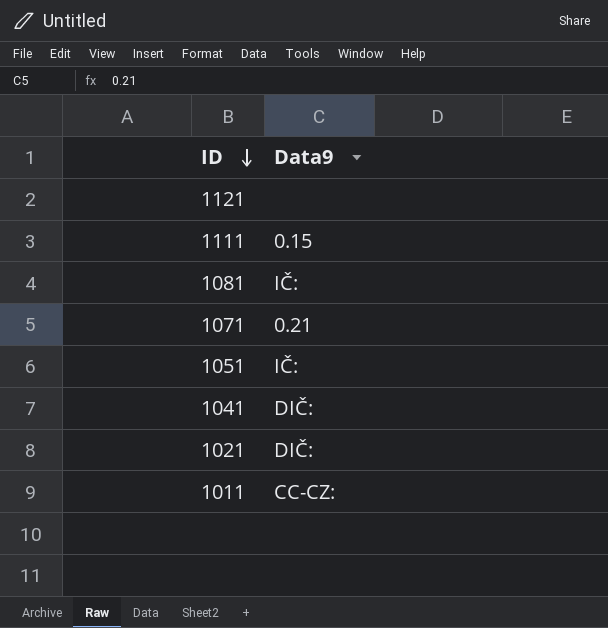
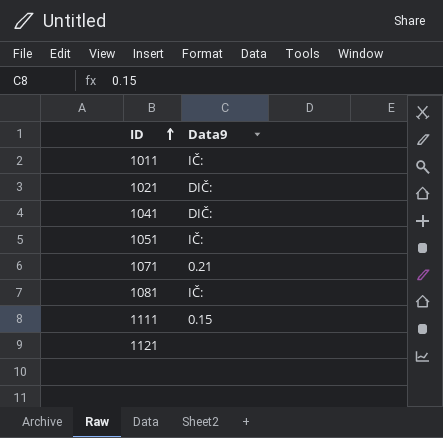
row order: ID descending -> ID ascending
1011 | Data9: CC-CZ: -> IČ:

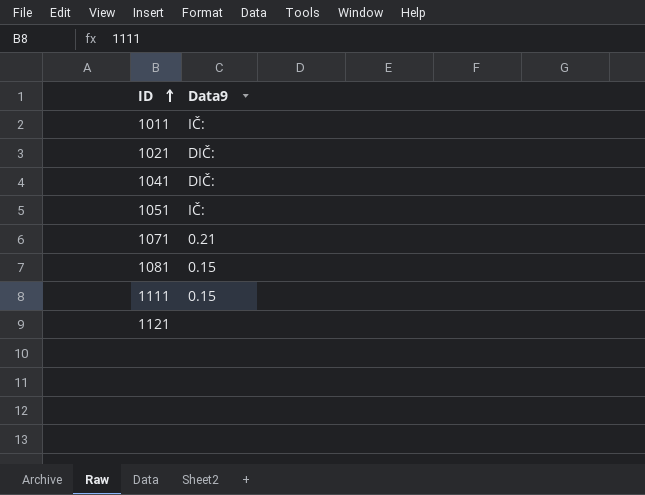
1081 | Data9: IČ: -> 0.15

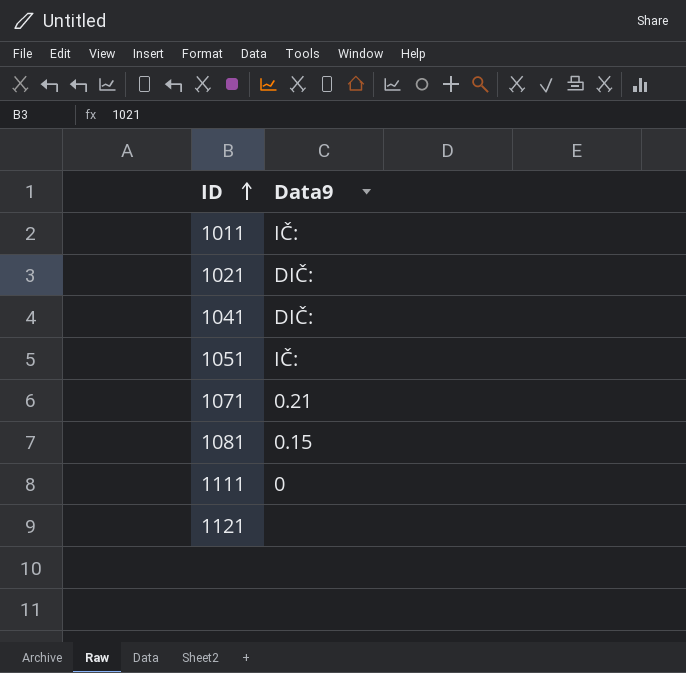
1111 | Data9: 0.15 -> 0

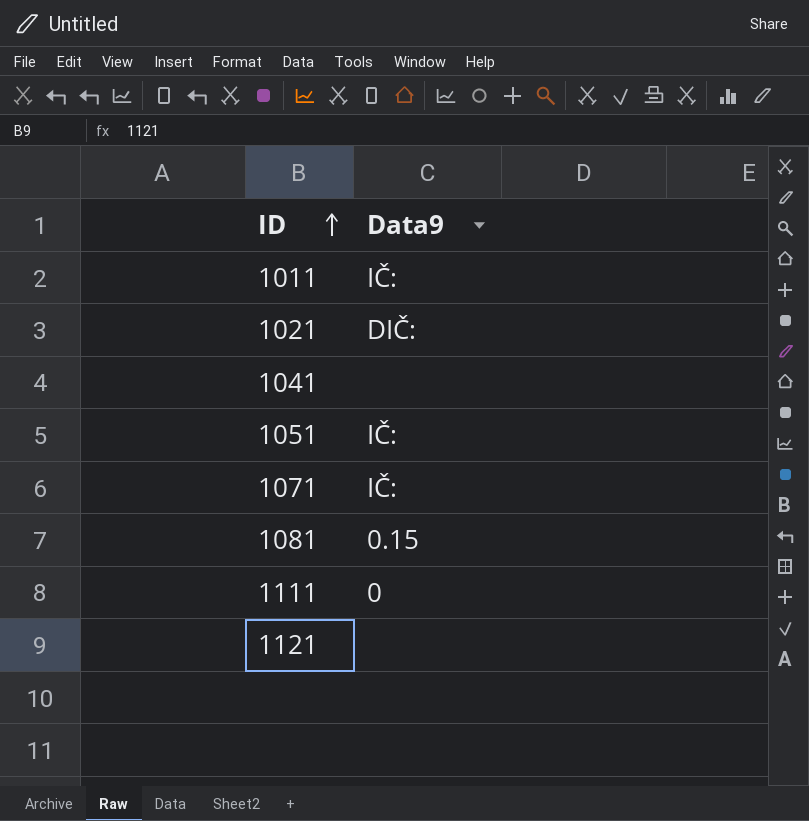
1041 | Data9: DIČ: -> none
1071 | Data9: 0.21 -> IČ:

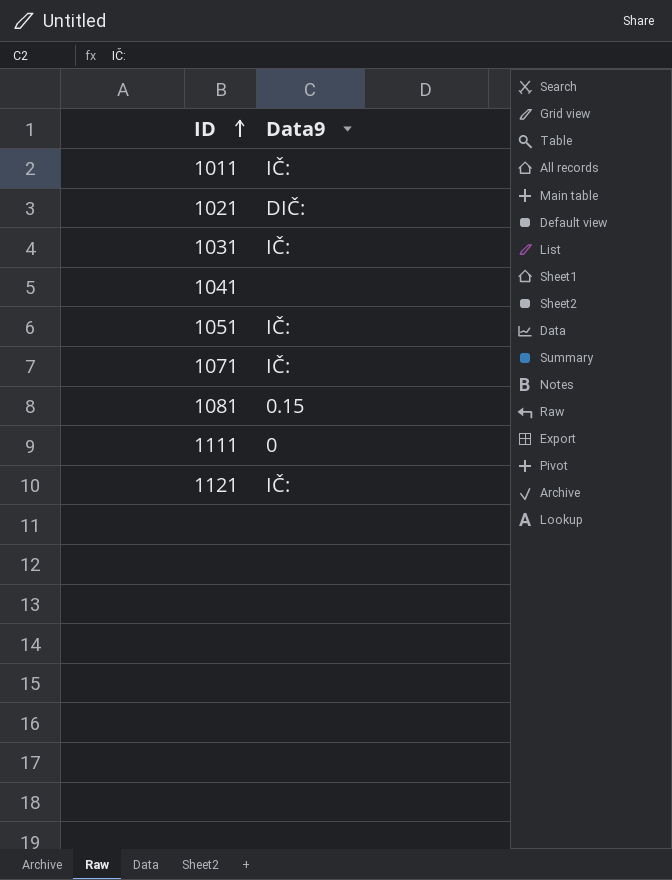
row 1031: none -> IČ:
1121 | Data9: none -> IČ:

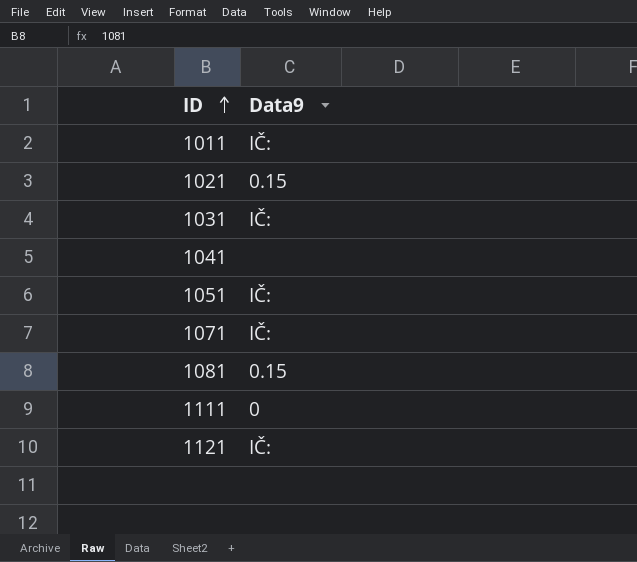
1021 | Data9: DIČ: -> 0.15

